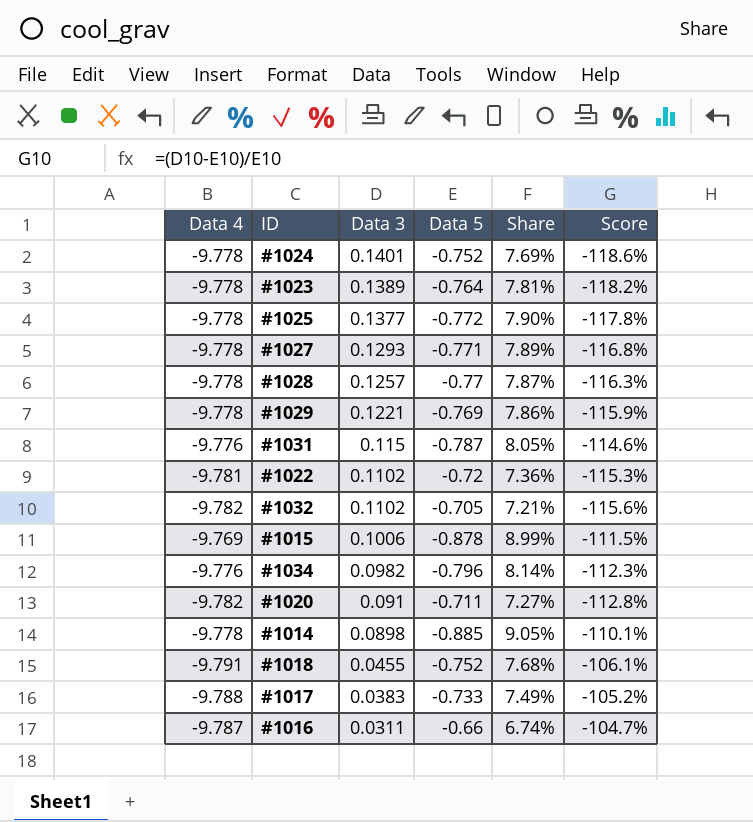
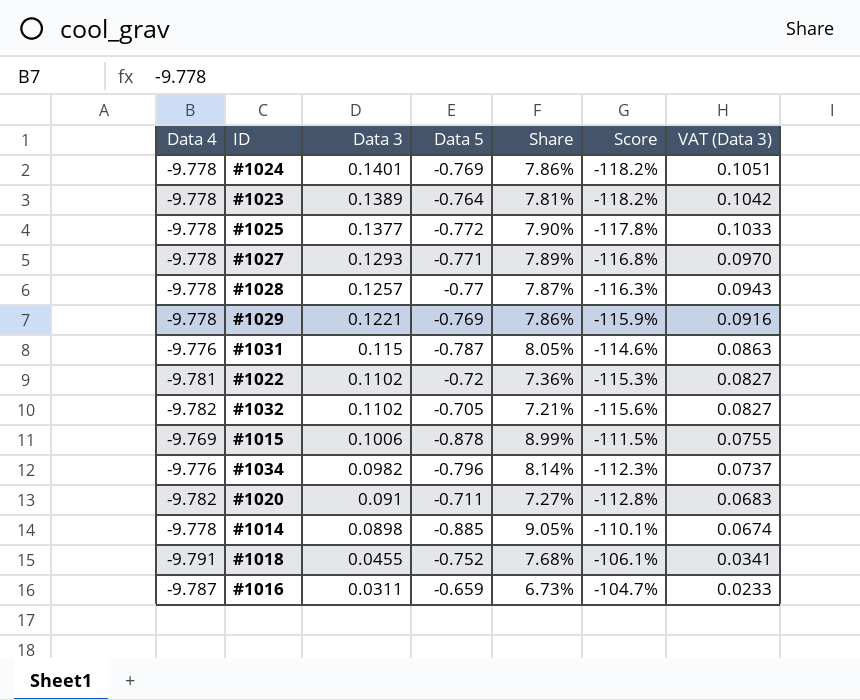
column VAT (Data 3) | formula: none -> [Data 3] * 0.75
row #1017: -9.788 | 0.0383 | -0.733 | 7.49% | -105.2% -> none
#1024 | Data 5: -0.752 -> -0.769
#1024 | Share: 7.69% -> 7.86%
#1024 | Score: -118.6% -> -118.2%
#1016 | Data 5: -0.66 -> -0.659
#1016 | Share: 6.74% -> 6.73%

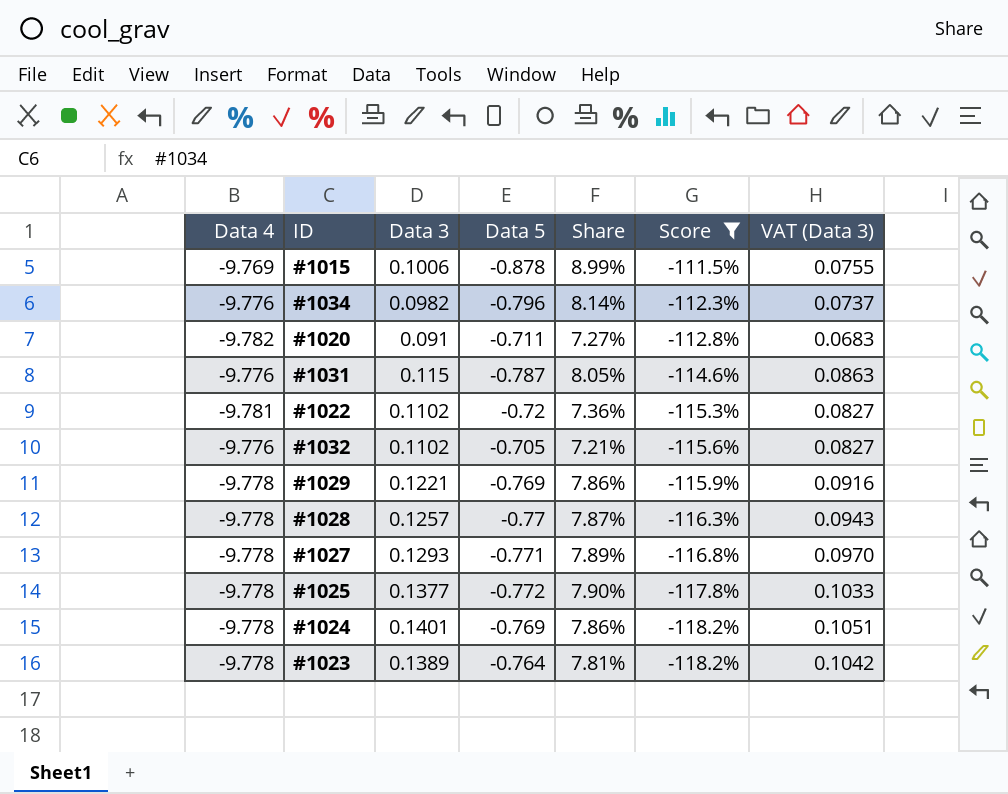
filter: none -> Score <= -111.5%
row order: Data 3 descending -> Score descending
#1032 | Data 4: -9.782 -> -9.776

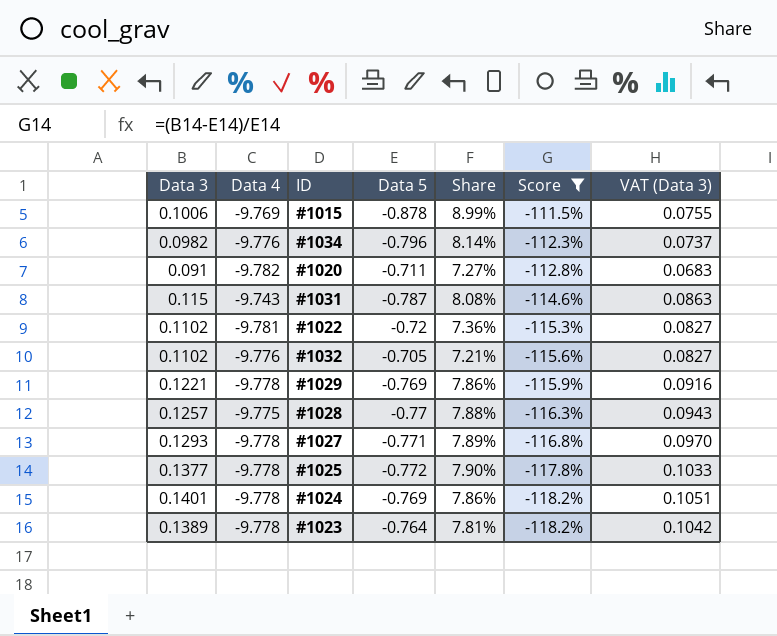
column Data 3 | position: 3 -> 1
#1031 | Data 4: -9.776 -> -9.743
#1031 | Share: 8.05% -> 8.08%
#1028 | Data 4: -9.778 -> -9.775
#1028 | Share: 7.87% -> 7.88%

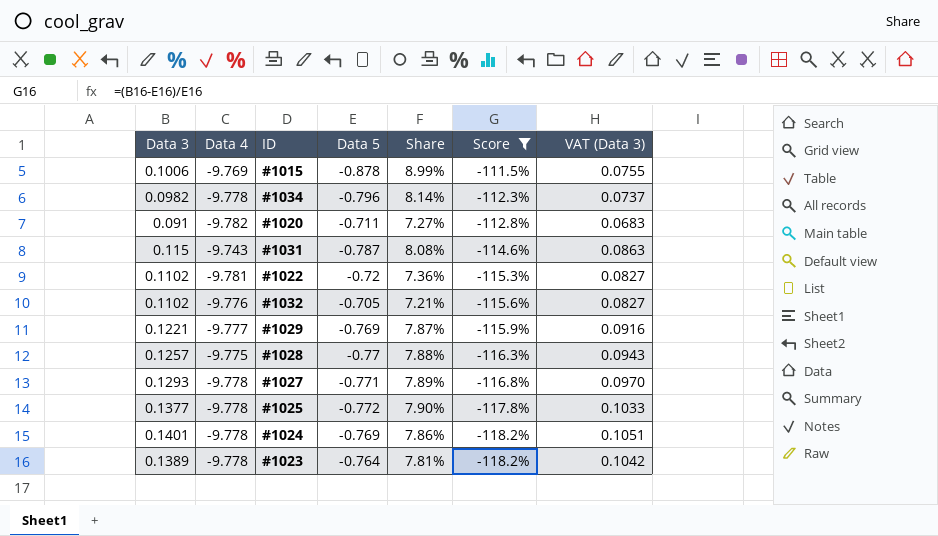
#1034 | Data 4: -9.776 -> -9.778
#1029 | Data 4: -9.778 -> -9.777
#1029 | Share: 7.86% -> 7.87%

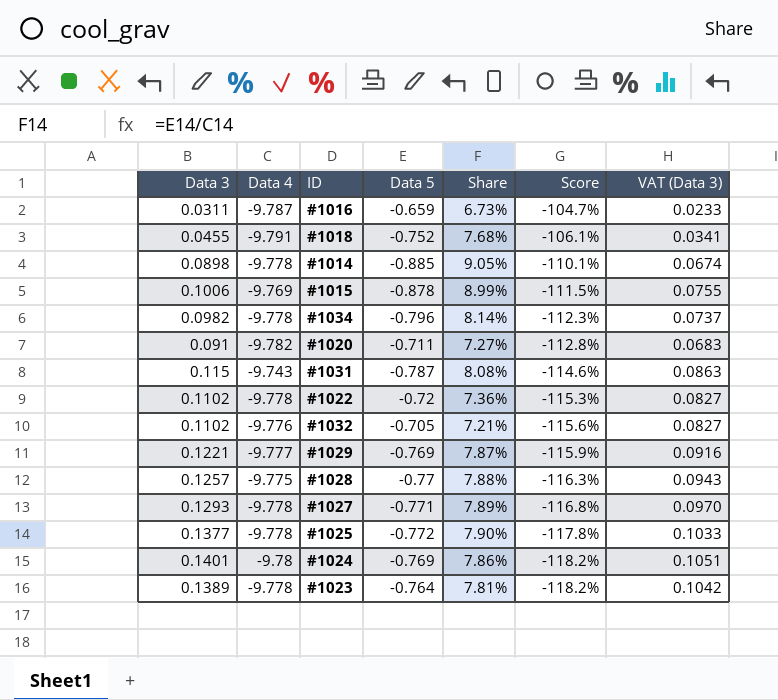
filter: Score <= -111.5% -> none
#1022 | Data 4: -9.781 -> -9.778
#1024 | Data 4: -9.778 -> -9.78

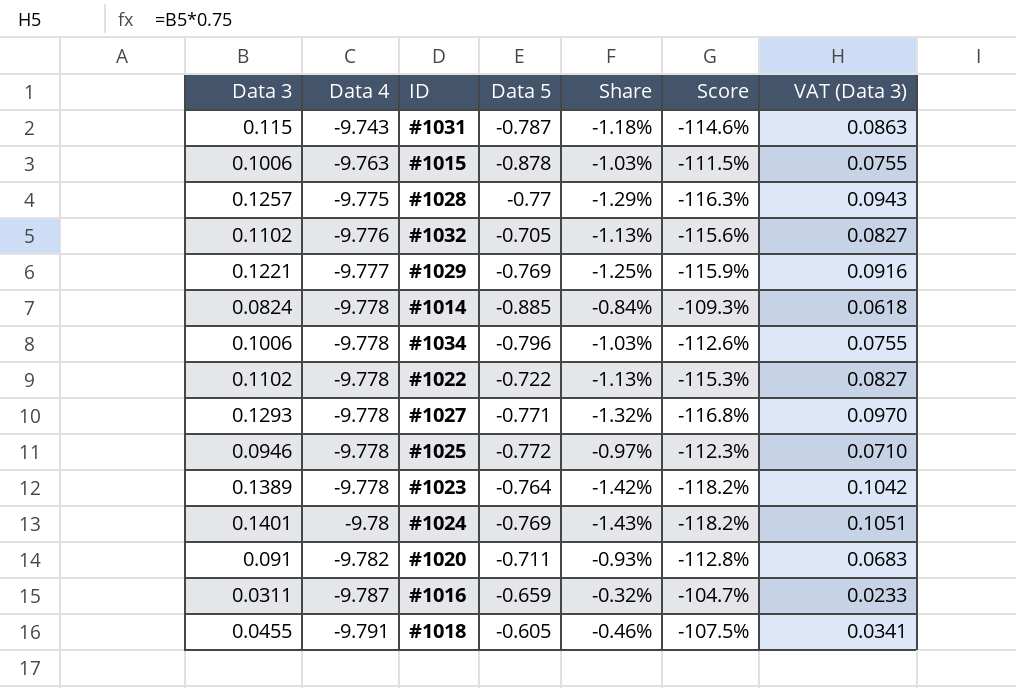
row order: Score descending -> Data 4 descending
column Share | formula: [Data 5] / [Data 4] -> [Data 3] / [Data 4]
#1015 | Data 4: -9.769 -> -9.763
#1014 | Data 3: 0.0898 -> 0.0824
#1014 | Score: -110.1% -> -109.3%
#1014 | VAT (Data 3): 0.0674 -> 0.0618
#1034 | Data 3: 0.0982 -> 0.1006
#1034 | Score: -112.3% -> -112.6%
#1034 | VAT (Data 3): 0.0737 -> 0.0755
#1022 | Data 5: -0.72 -> -0.722
#1025 | Data 3: 0.1377 -> 0.0946
#1025 | Score: -117.8% -> -112.3%
#1025 | VAT (Data 3): 0.1033 -> 0.0710
#1018 | Data 5: -0.752 -> -0.605
#1018 | Score: -106.1% -> -107.5%

